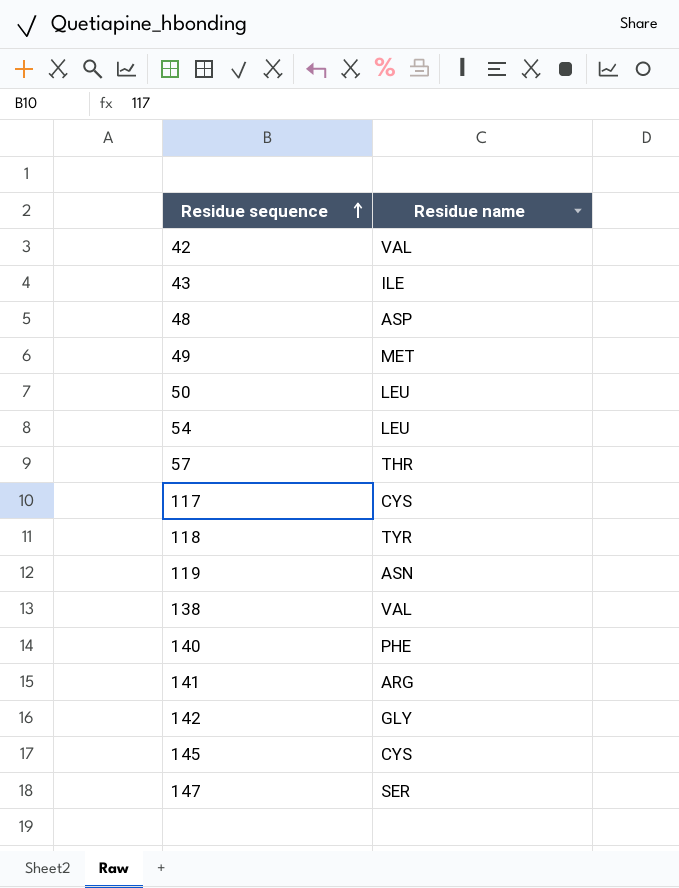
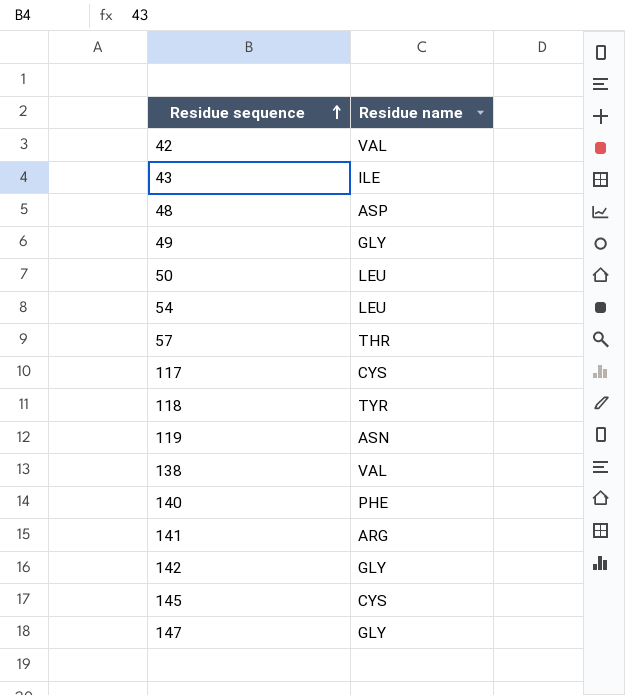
49 | Residue name: MET -> GLY
147 | Residue name: SER -> GLY

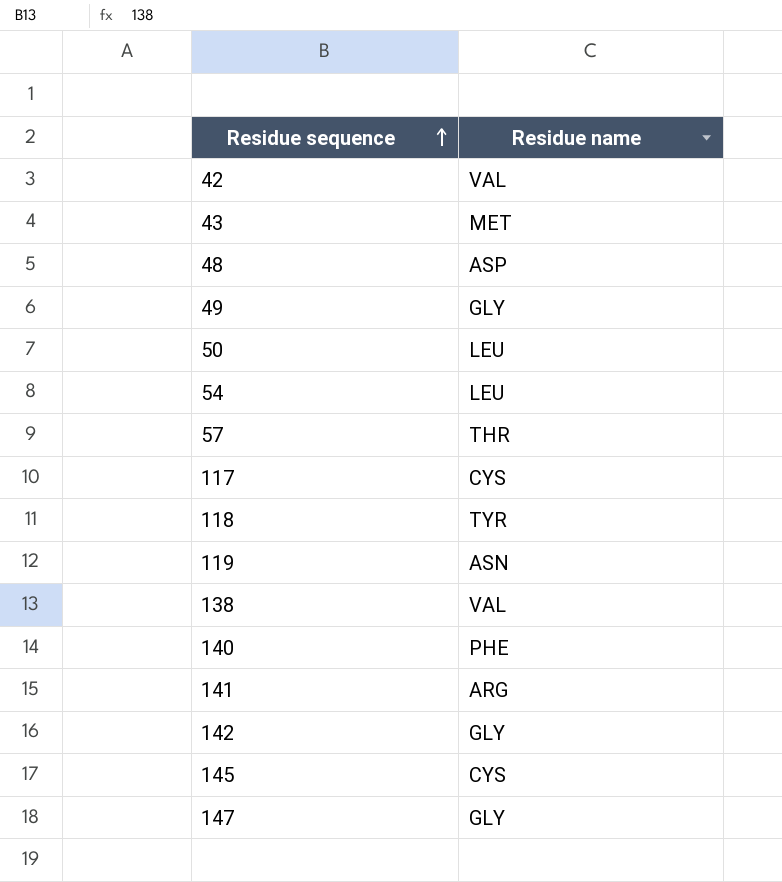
43 | Residue name: ILE -> MET

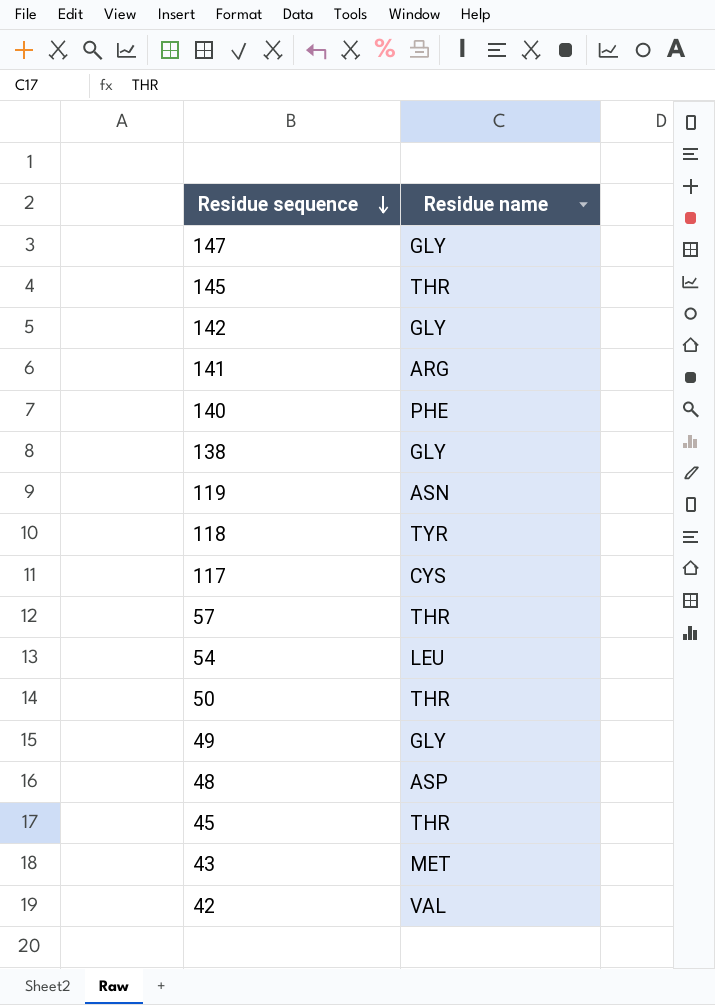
row order: Residue sequence ascending -> Residue sequence descending
145 | Residue name: CYS -> THR
138 | Residue name: VAL -> GLY
50 | Residue name: LEU -> THR
row 45: none -> THR

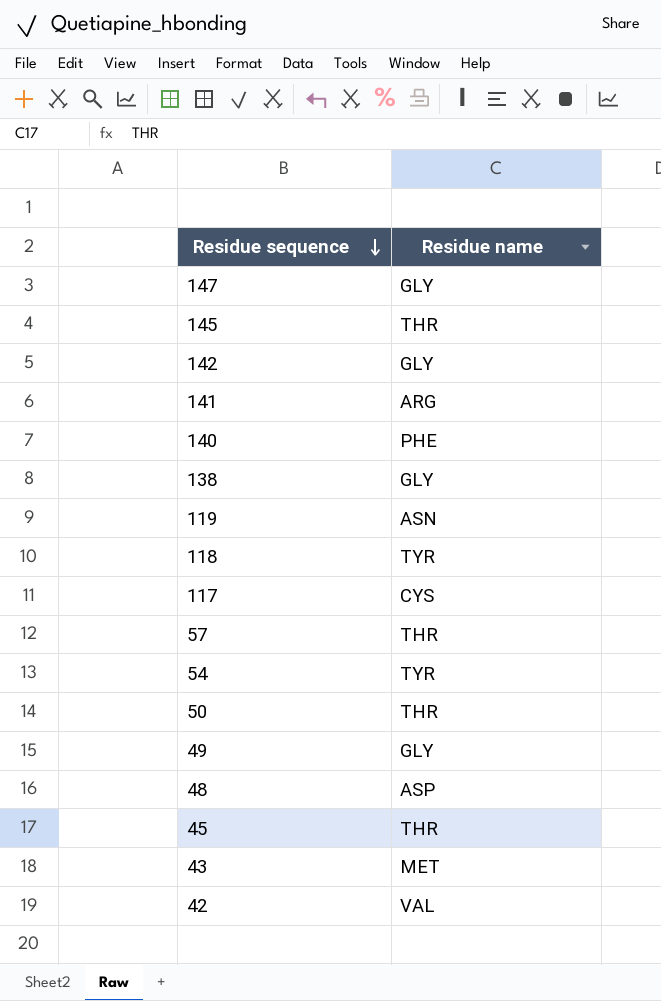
54 | Residue name: LEU -> TYR

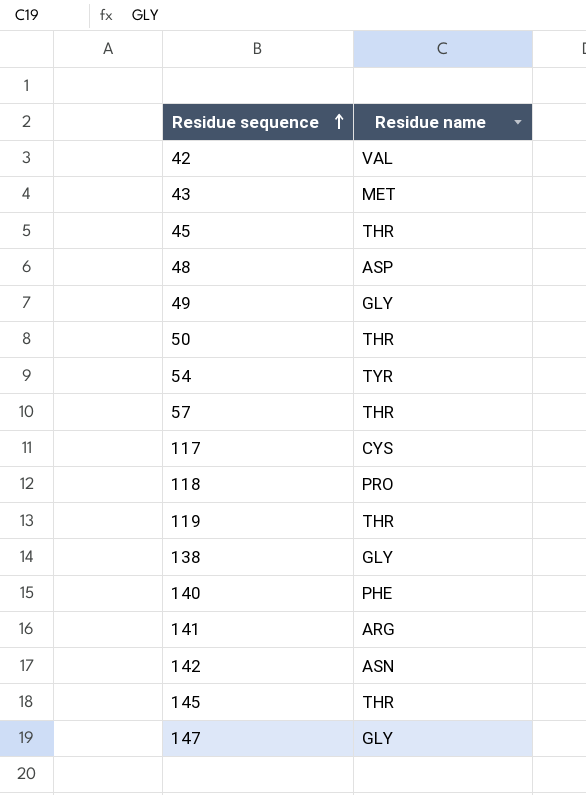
row order: Residue sequence descending -> Residue sequence ascending
118 | Residue name: TYR -> PRO
119 | Residue name: ASN -> THR
142 | Residue name: GLY -> ASN

